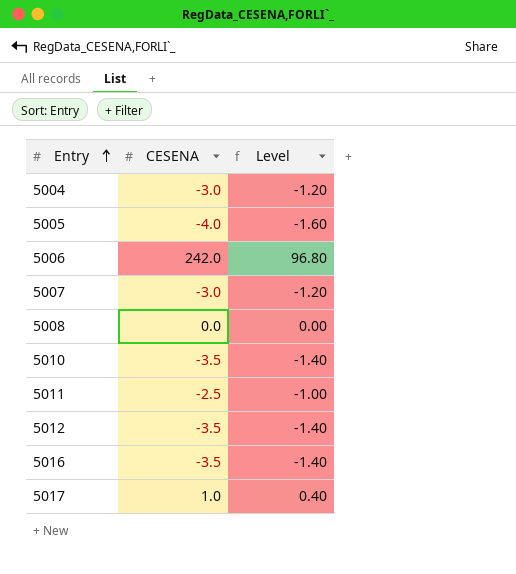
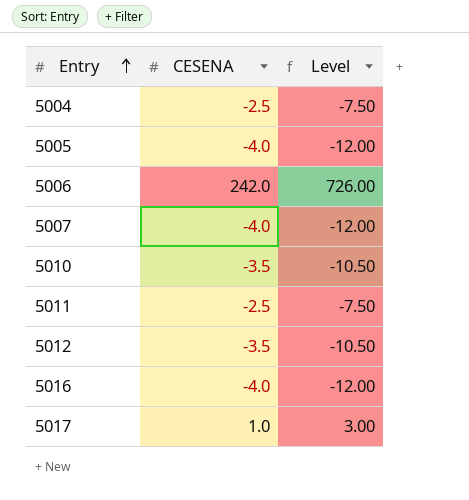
column Level | formula: [CESENA] * 0.4 -> [CESENA] * 3
row 5008: 0.0 | 0.00 -> none
5004 | CESENA: -3.0 -> -2.5
5007 | CESENA: -3.0 -> -4.0
5016 | CESENA: -3.5 -> -4.0

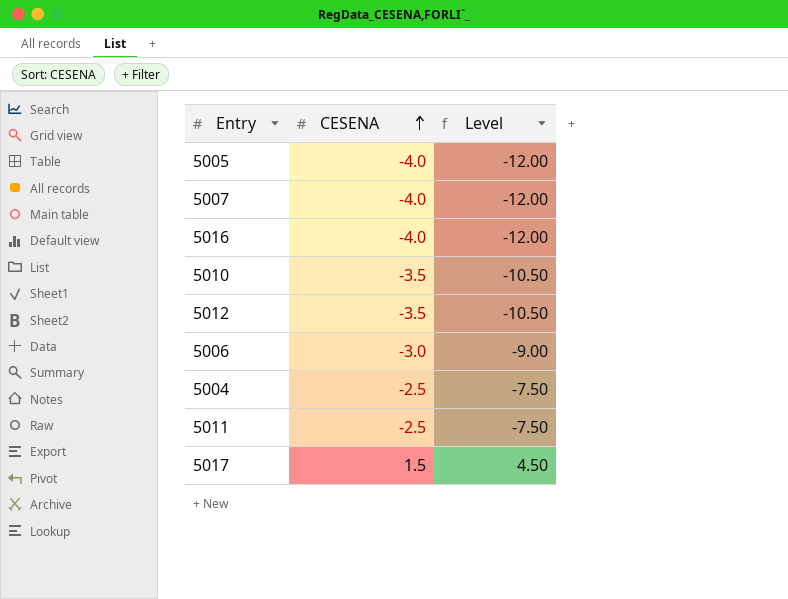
row order: Entry ascending -> CESENA ascending
5006 | CESENA: 242.0 -> -3.0
5006 | Level: 726.00 -> -9.00
5017 | CESENA: 1.0 -> 1.5
5017 | Level: 3.00 -> 4.50

